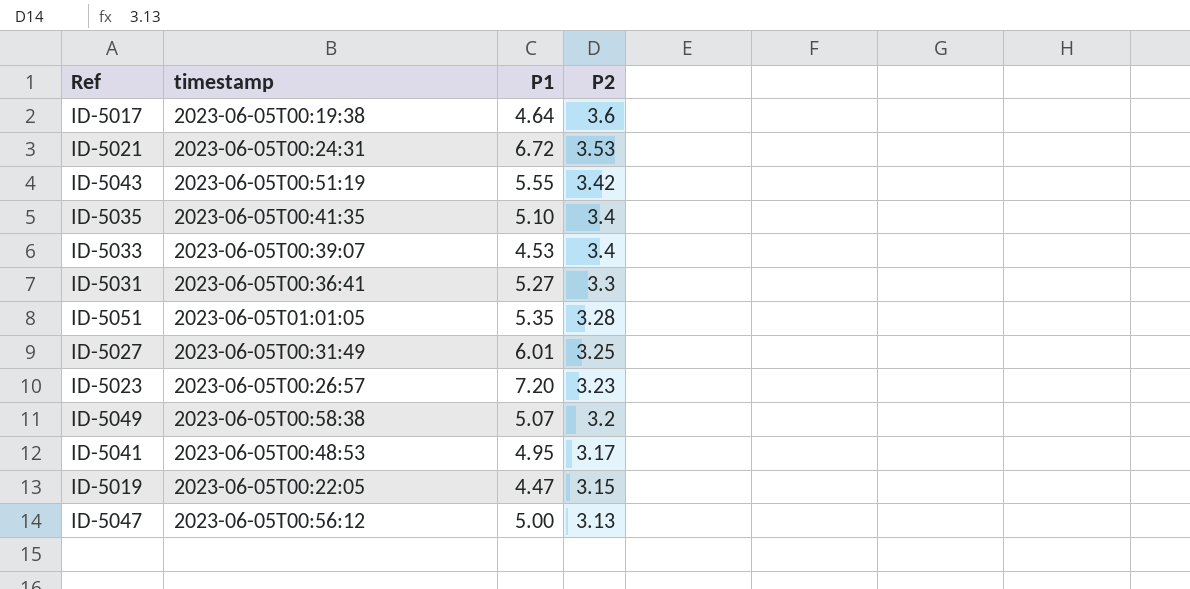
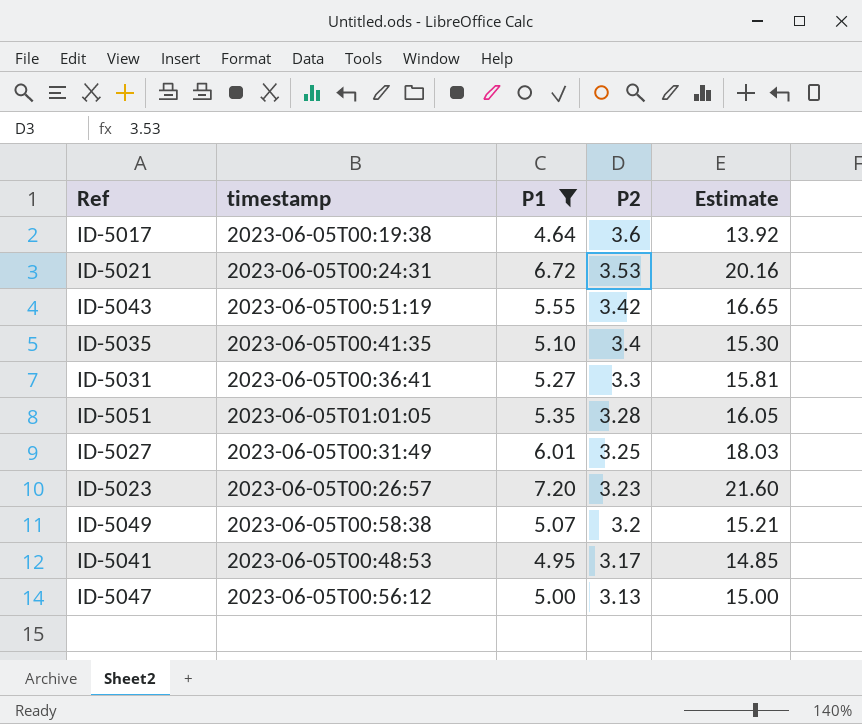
filter: none -> P1 >= 4.64
column Estimate | formula: none -> [P1] * 3

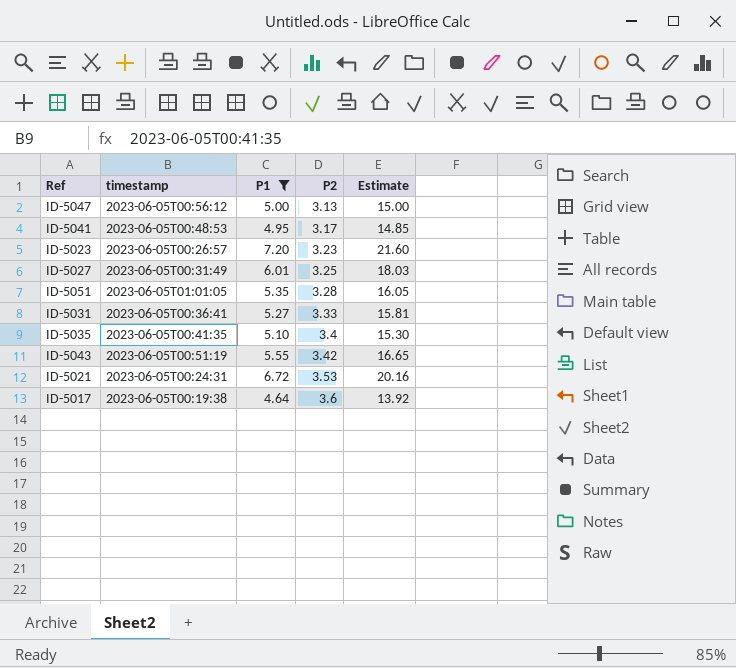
row order: P2 descending -> P2 ascending
row ID-5049: 2023-06-05T00:58:38 | 5.07 | 3.2 | 15.21 -> none
ID-5031 | P2: 3.3 -> 3.33

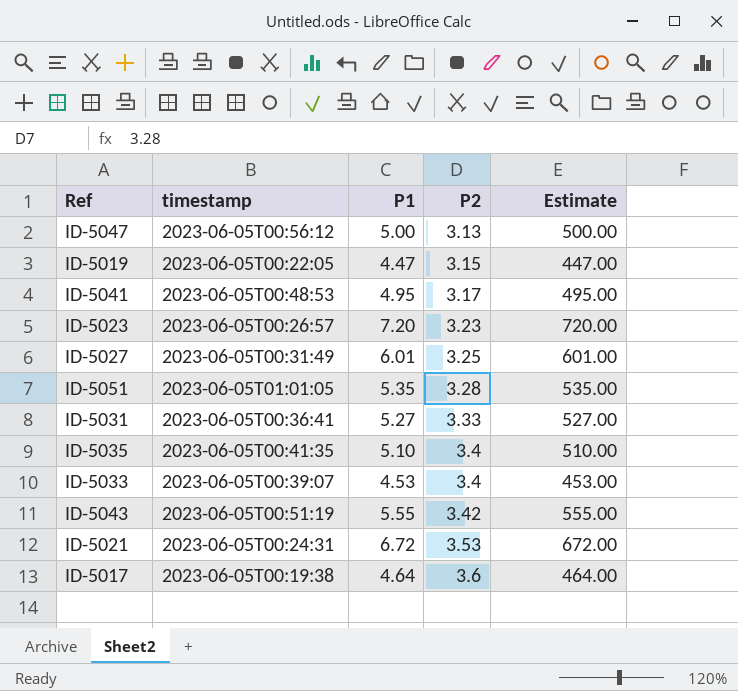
filter: P1 >= 4.64 -> none
column Estimate | formula: [P1] * 3 -> [P1] * 100

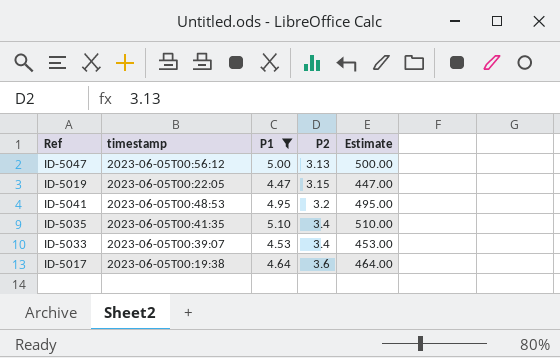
filter: none -> P1 <= 5.10
ID-5041 | P2: 3.17 -> 3.2

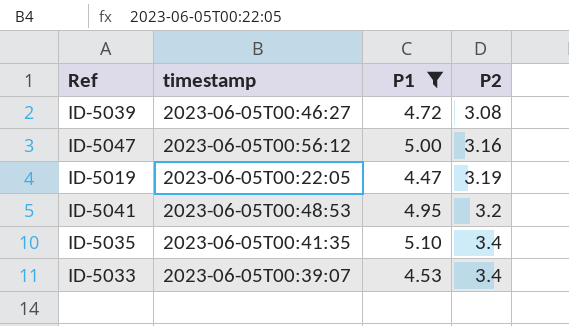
column Estimate | formula: [P1] * 100 -> none
row ID-5017: 2023-06-05T00:19:38 | 4.64 | 3.6 | 464.00 -> none
row ID-5039: none -> 2023-06-05T00:46:27 | 4.72 | 3.08
ID-5047 | P2: 3.13 -> 3.16
ID-5019 | P2: 3.15 -> 3.19

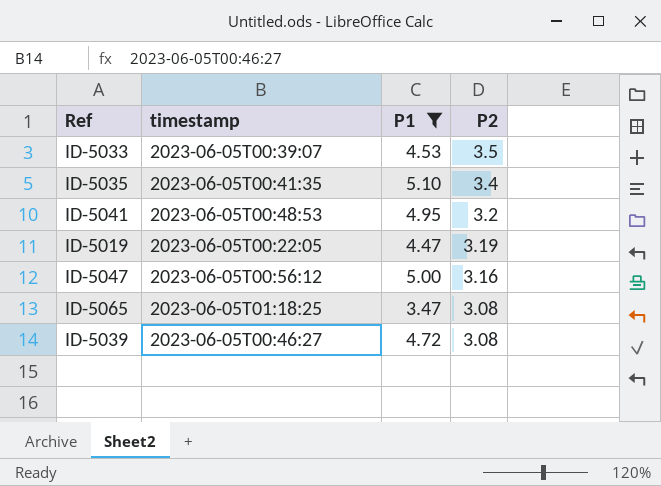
row order: P2 ascending -> P2 descending
ID-5033 | P2: 3.4 -> 3.5
row ID-5065: none -> 2023-06-05T01:18:25 | 3.47 | 3.08

